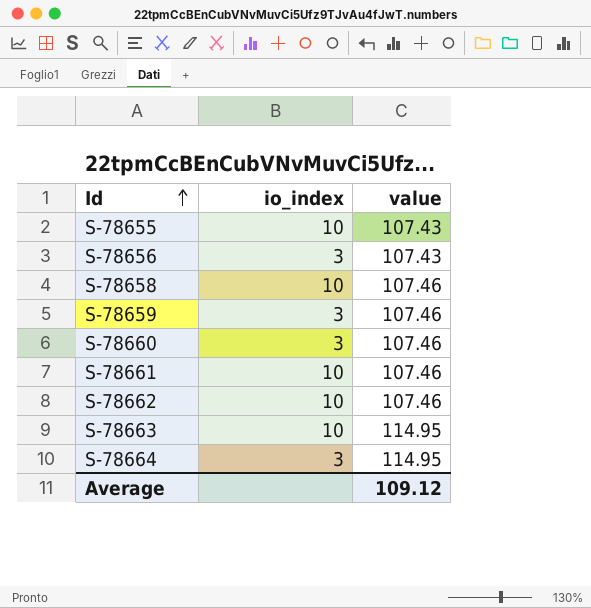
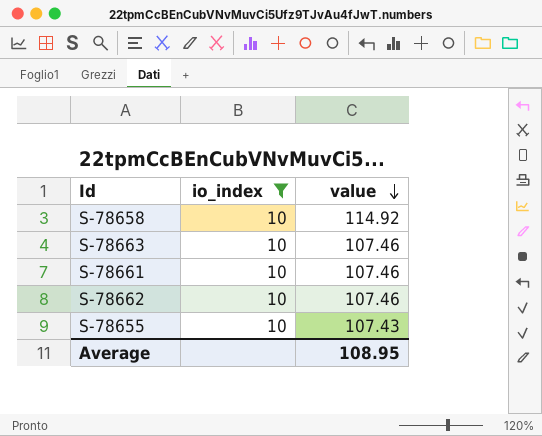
filter: none -> io_index = 10
row order: Id ascending -> value descending
S-78658 | value: 107.46 -> 114.92
S-78663 | value: 114.95 -> 107.46
Average | value: 109.12 -> 108.95

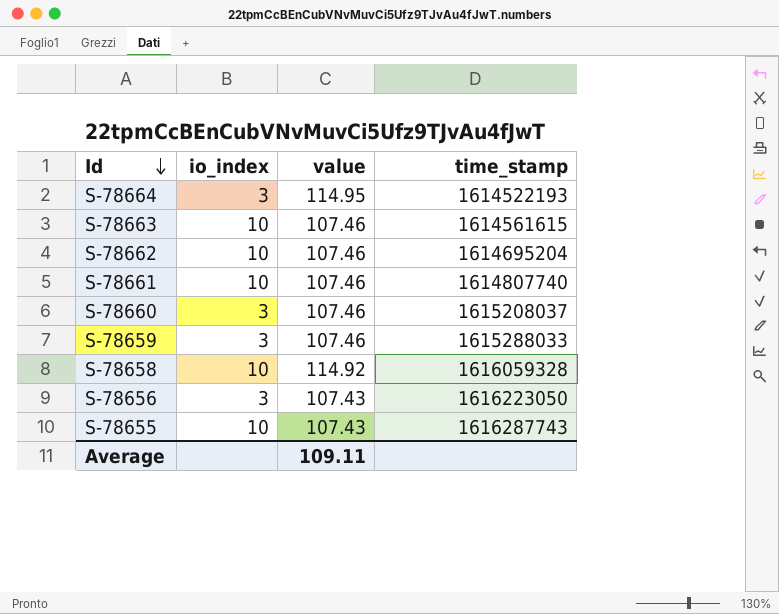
filter: io_index = 10 -> none
row order: value descending -> Id descending
column time_stamp | position: none -> 4
Average | value: 108.95 -> 109.11

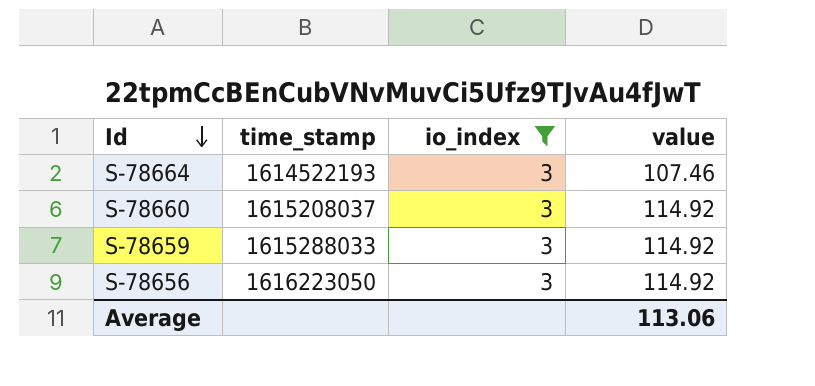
filter: none -> io_index = 3
column time_stamp | position: 4 -> 2
S-78664 | value: 114.95 -> 107.46
S-78660 | value: 107.46 -> 114.92
S-78659 | value: 107.46 -> 114.92
S-78656 | value: 107.43 -> 114.92
Average | value: 109.11 -> 113.06

